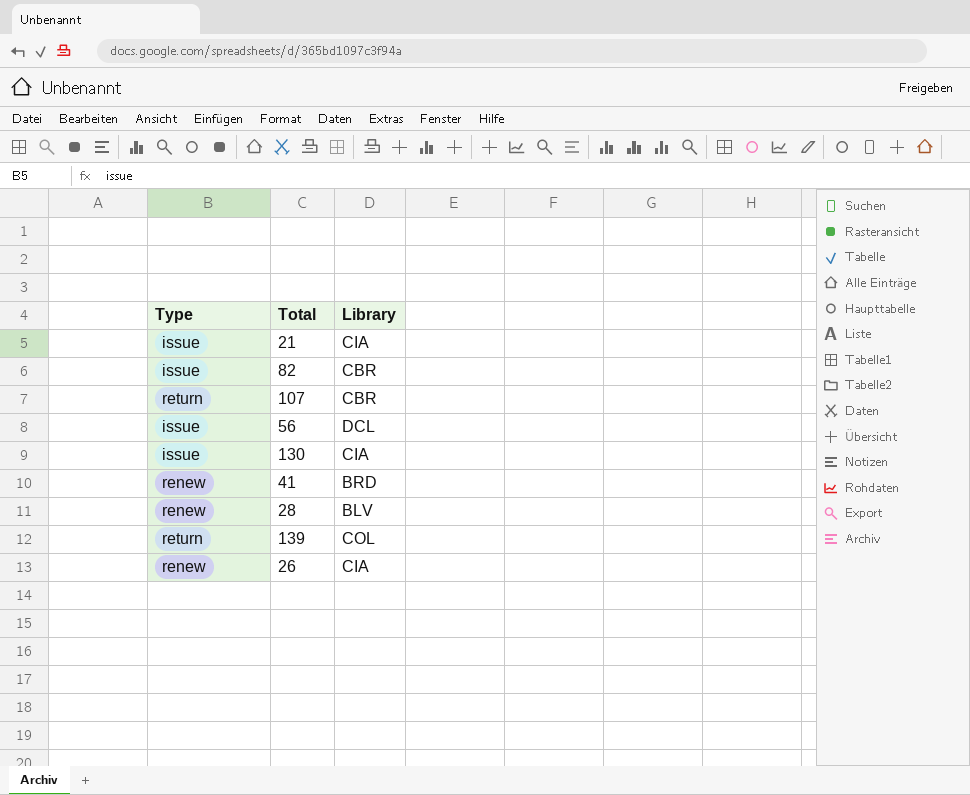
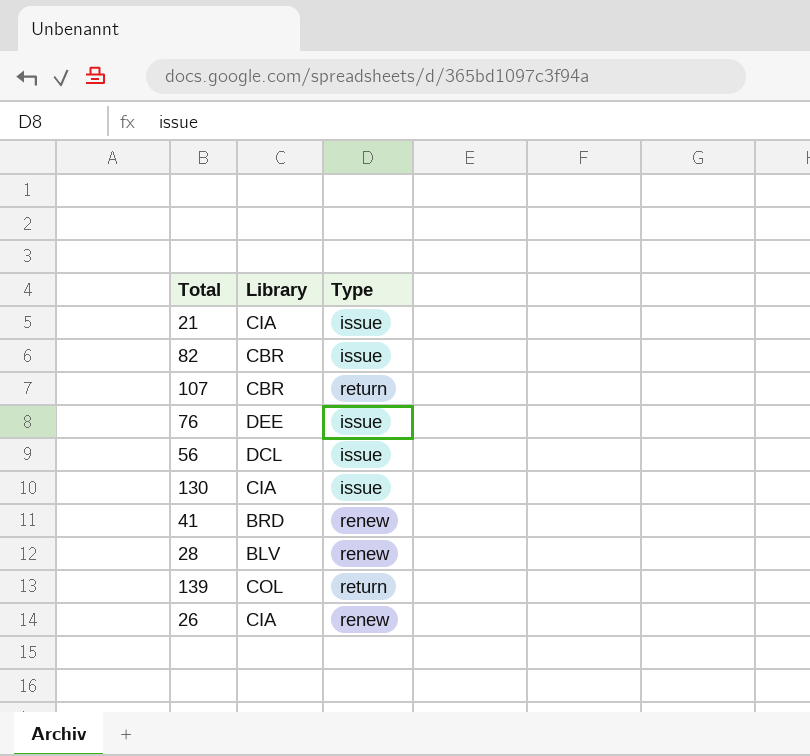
column Type | position: 1 -> 3
row 76: none -> DEE | issue

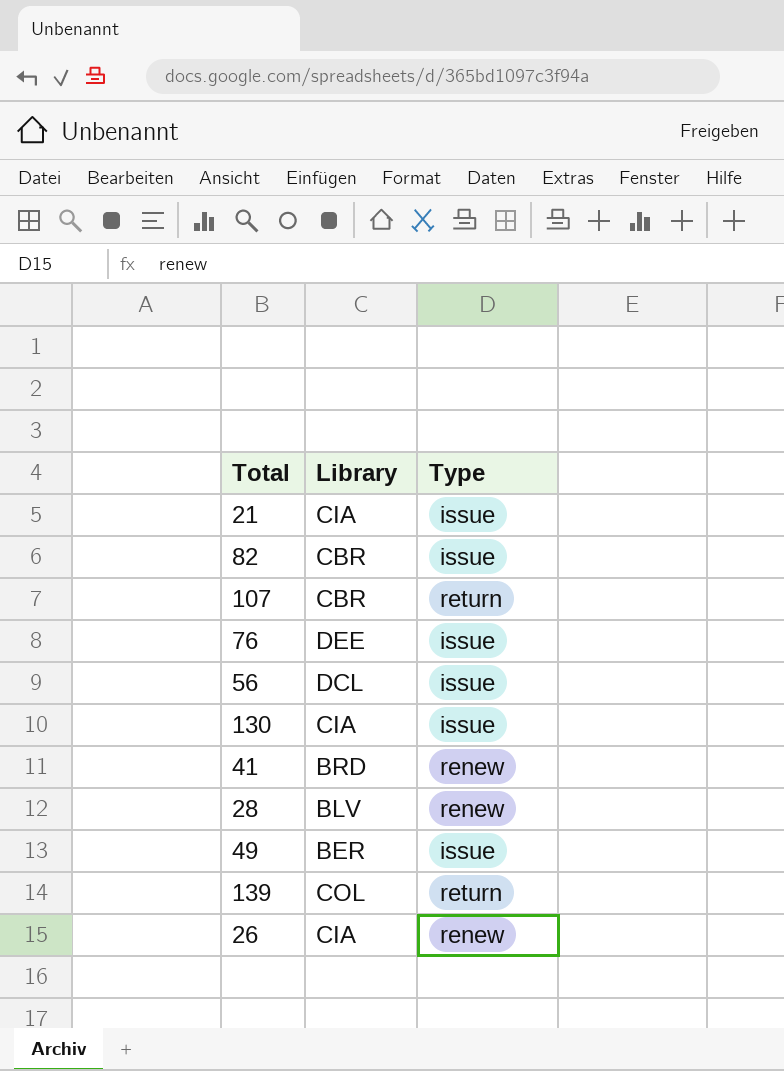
row 49: none -> BER | issue

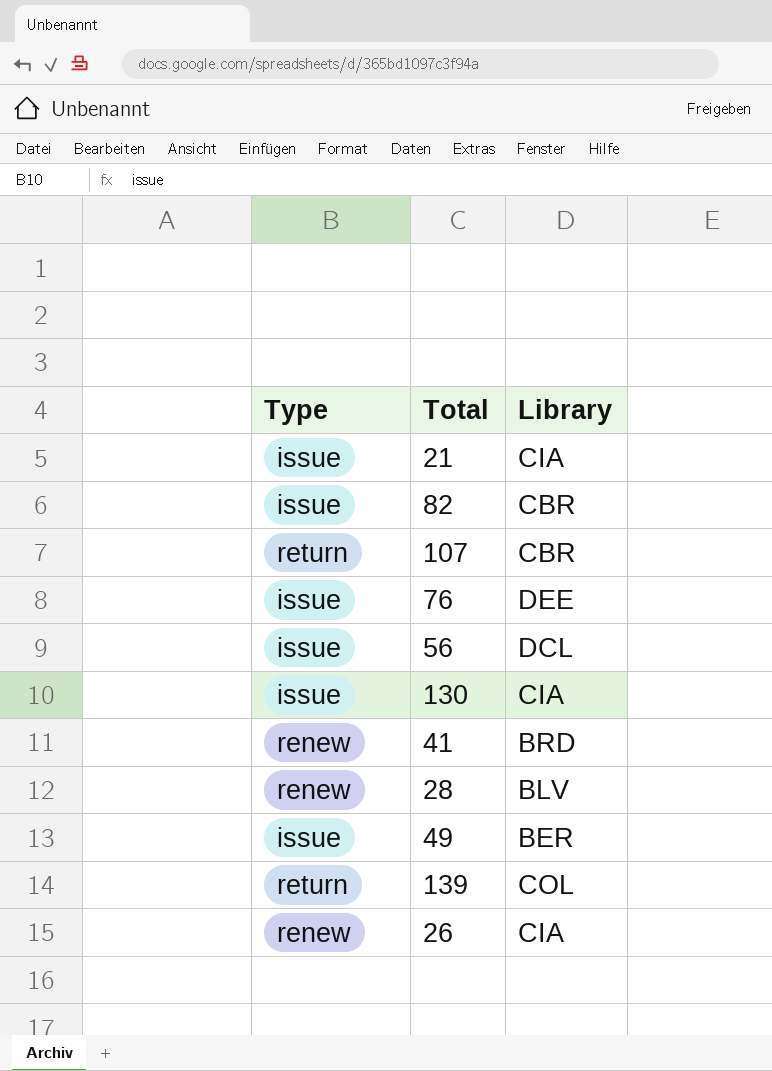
column Type | position: 3 -> 1

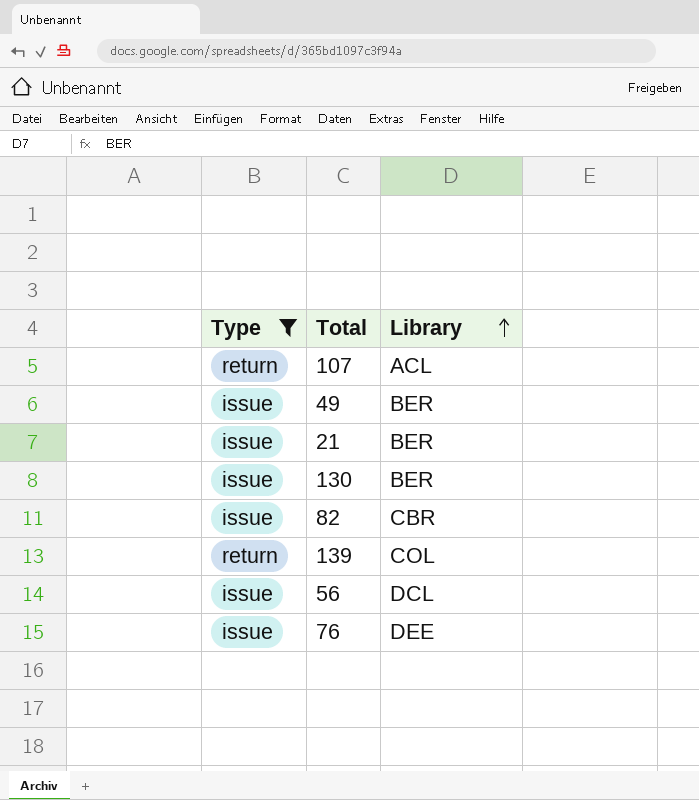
filter: none -> Type != renew
row order: none -> Library ascending
107 | Library: CBR -> ACL
21 | Library: CIA -> BER
130 | Library: CIA -> BER

